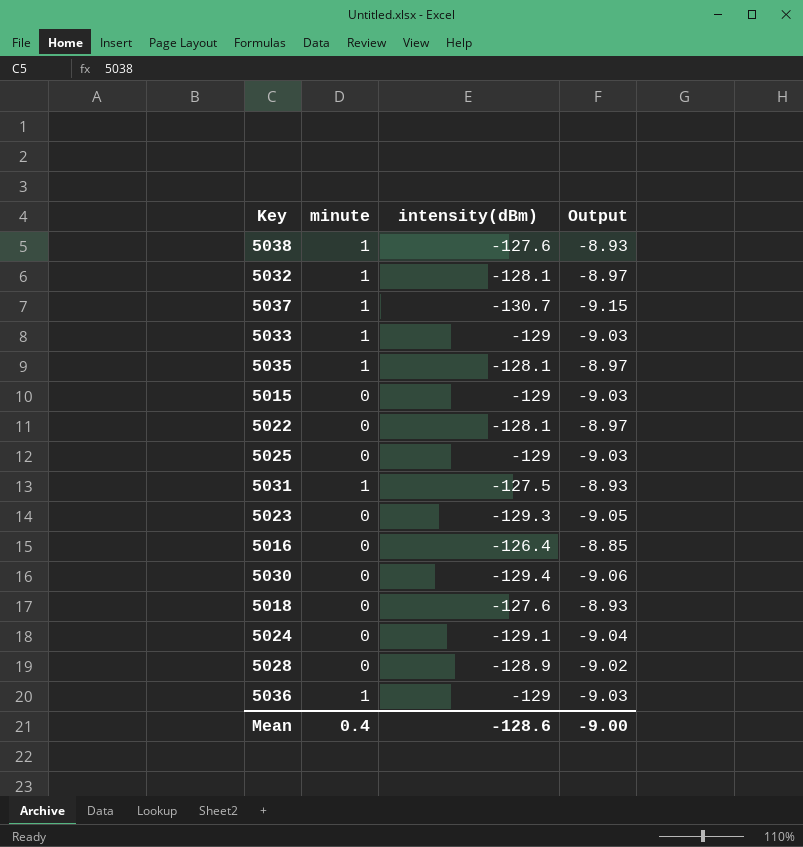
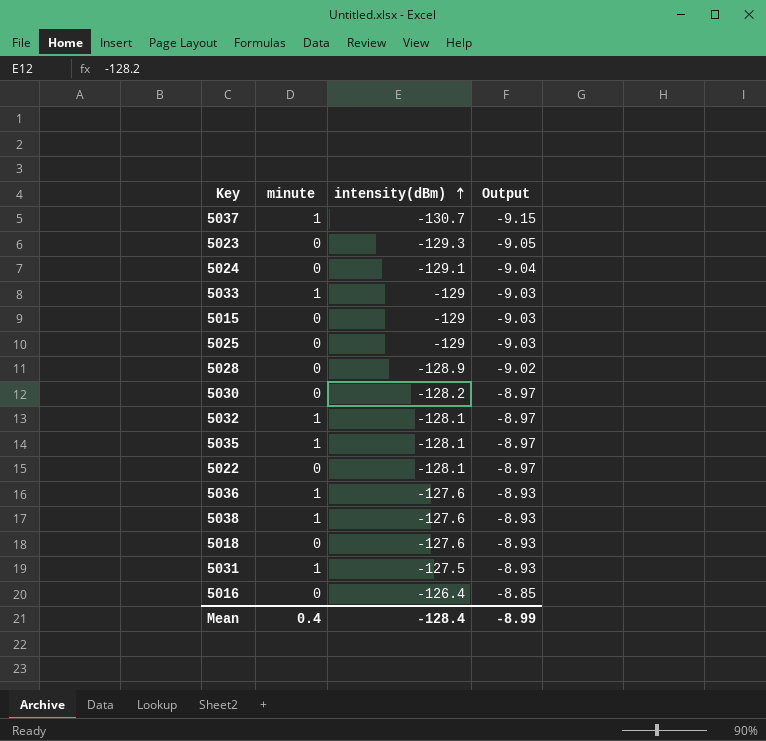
row order: none -> intensity(dBm) ascending
5030 | intensity(dBm): -129.4 -> -128.2
5030 | Output: -9.06 -> -8.97
5036 | intensity(dBm): -129 -> -127.6
5036 | Output: -9.03 -> -8.93
Mean | intensity(dBm): -128.6 -> -128.4
Mean | Output: -9.00 -> -8.99

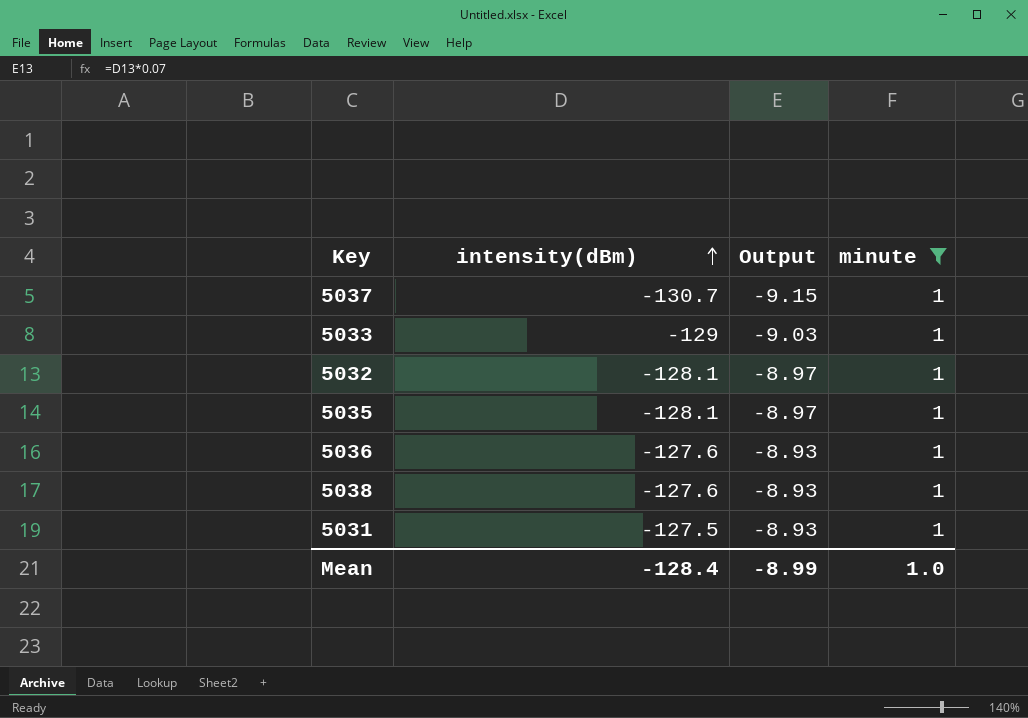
filter: none -> minute = 1
column minute | position: 2 -> 4
Mean | minute: 0.4 -> 1.0

